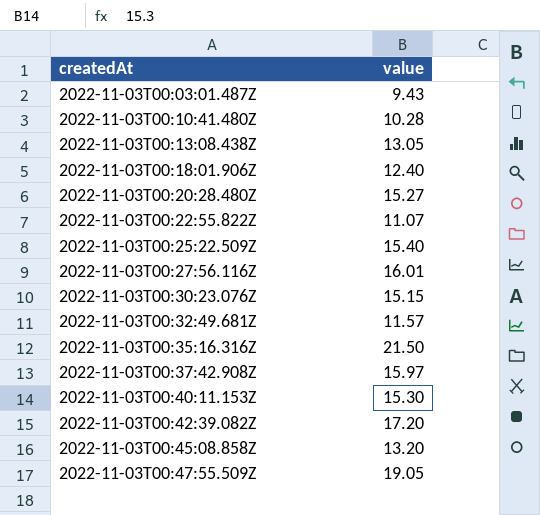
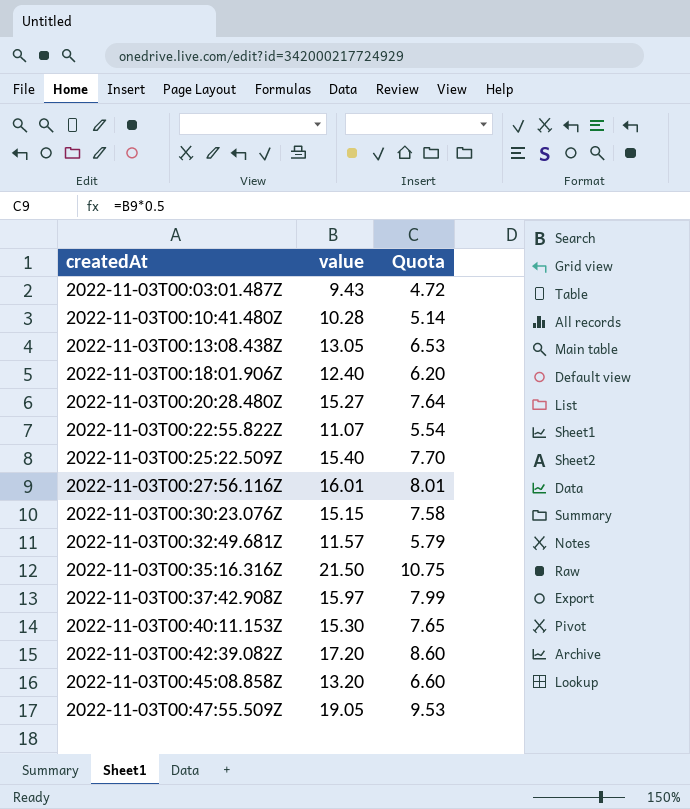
column Quota | formula: none -> [value] * 0.5

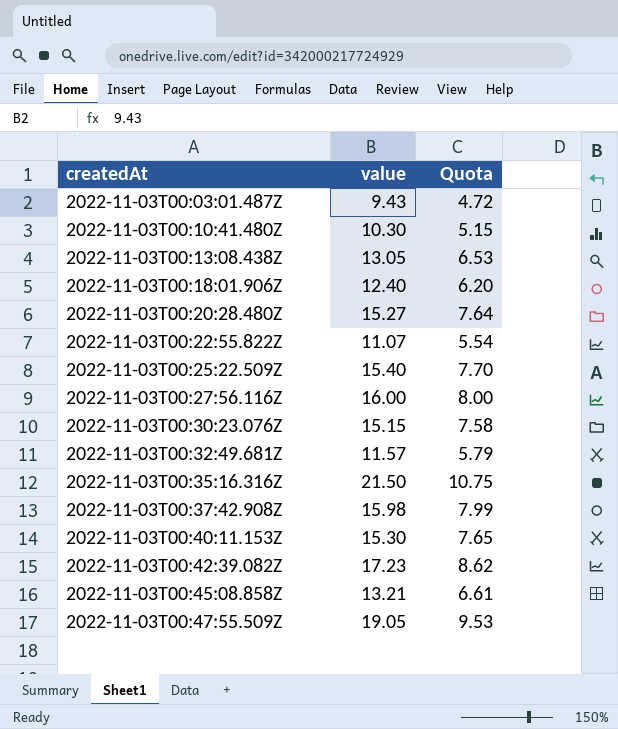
2022-11-03T00:10:41.480Z | value: 10.28 -> 10.30
2022-11-03T00:10:41.480Z | Quota: 5.14 -> 5.15
2022-11-03T00:27:56.116Z | value: 16.01 -> 16.00
2022-11-03T00:27:56.116Z | Quota: 8.01 -> 8.00
2022-11-03T00:37:42.908Z | value: 15.97 -> 15.98
2022-11-03T00:42:39.082Z | value: 17.20 -> 17.23
2022-11-03T00:42:39.082Z | Quota: 8.60 -> 8.62
2022-11-03T00:45:08.858Z | value: 13.20 -> 13.21
2022-11-03T00:45:08.858Z | Quota: 6.60 -> 6.61

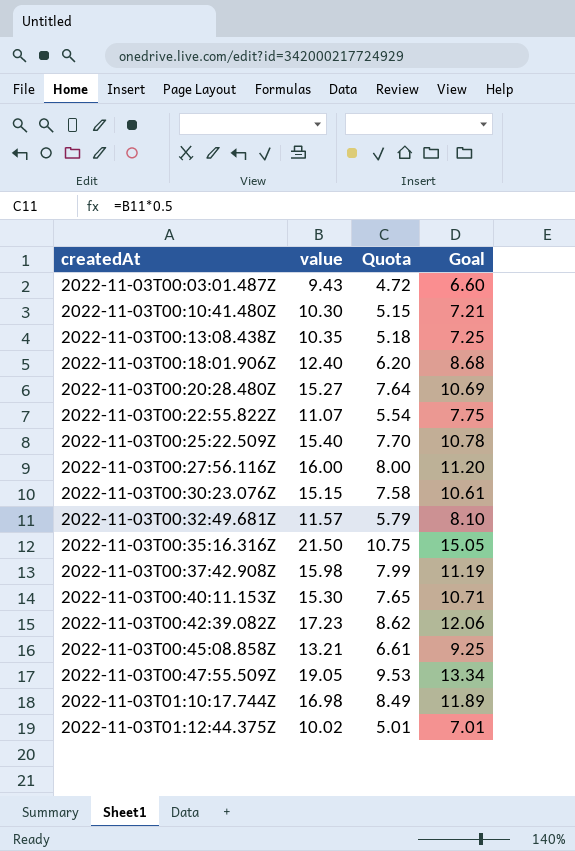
column Goal | formula: none -> [value] * 0.7
2022-11-03T00:13:08.438Z | value: 13.05 -> 10.35
2022-11-03T00:13:08.438Z | Quota: 6.53 -> 5.18
row 2022-11-03T01:10:17.744Z: none -> 16.98 | 8.49 | 11.89
row 2022-11-03T01:12:44.375Z: none -> 10.02 | 5.01 | 7.01

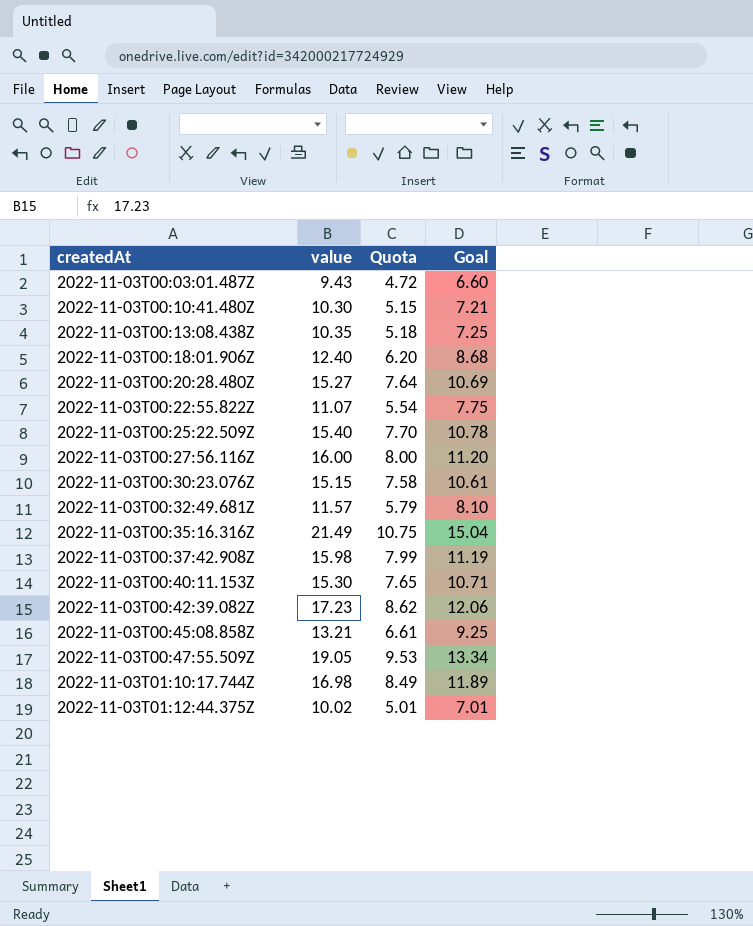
2022-11-03T00:35:16.316Z | value: 21.50 -> 21.49
2022-11-03T00:35:16.316Z | Goal: 15.05 -> 15.04

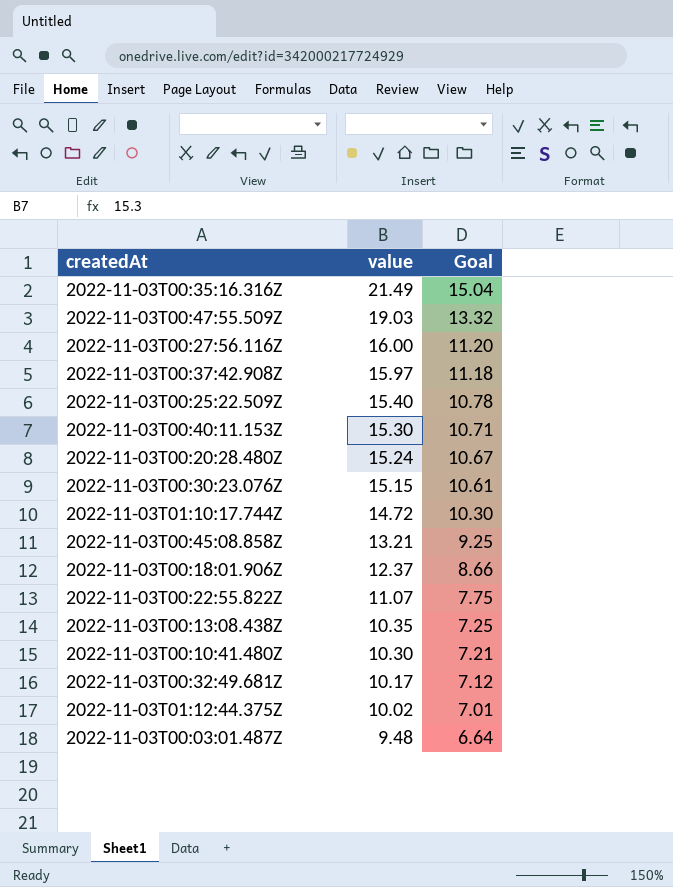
row order: createdAt ascending -> value descending
column Quota | formula: [value] * 0.5 -> none
row 2022-11-03T00:42:39.082Z: 17.23 | 8.62 | 12.06 -> none
2022-11-03T00:47:55.509Z | value: 19.05 -> 19.03
2022-11-03T00:47:55.509Z | Goal: 13.34 -> 13.32
2022-11-03T00:37:42.908Z | value: 15.98 -> 15.97
2022-11-03T00:37:42.908Z | Goal: 11.19 -> 11.18
2022-11-03T00:20:28.480Z | value: 15.27 -> 15.24
2022-11-03T00:20:28.480Z | Goal: 10.69 -> 10.67
2022-11-03T01:10:17.744Z | value: 16.98 -> 14.72
2022-11-03T01:10:17.744Z | Goal: 11.89 -> 10.30
2022-11-03T00:18:01.906Z | value: 12.40 -> 12.37
2022-11-03T00:18:01.906Z | Goal: 8.68 -> 8.66
2022-11-03T00:32:49.681Z | value: 11.57 -> 10.17
2022-11-03T00:32:49.681Z | Goal: 8.10 -> 7.12
2022-11-03T00:03:01.487Z | value: 9.43 -> 9.48
2022-11-03T00:03:01.487Z | Goal: 6.60 -> 6.64

